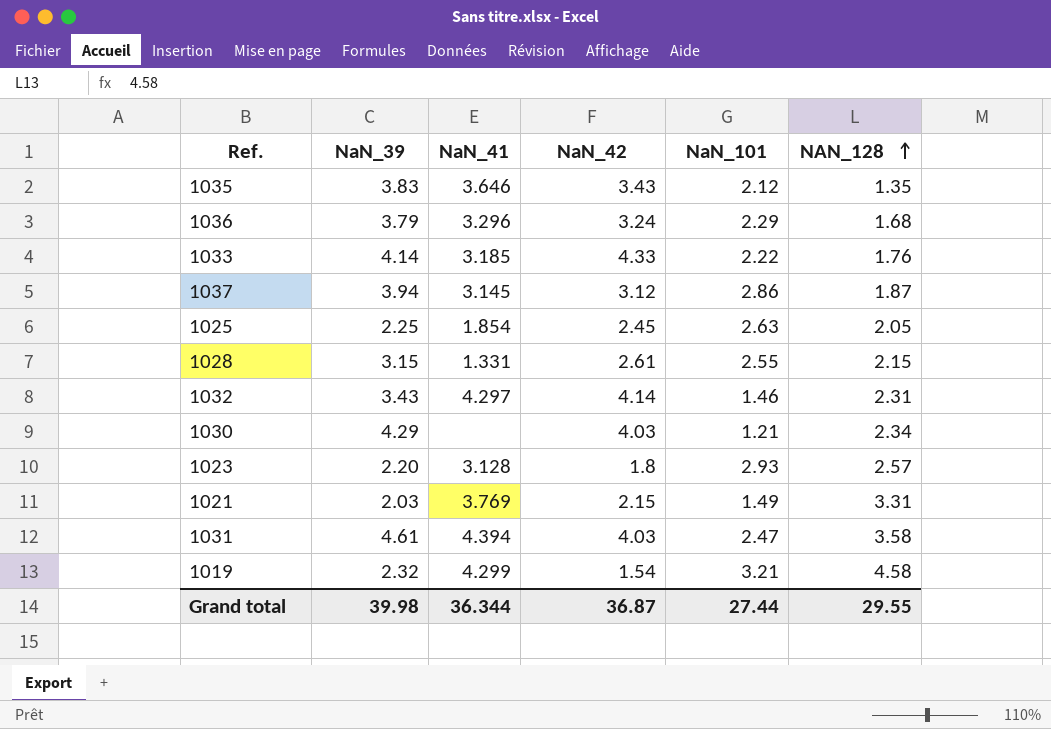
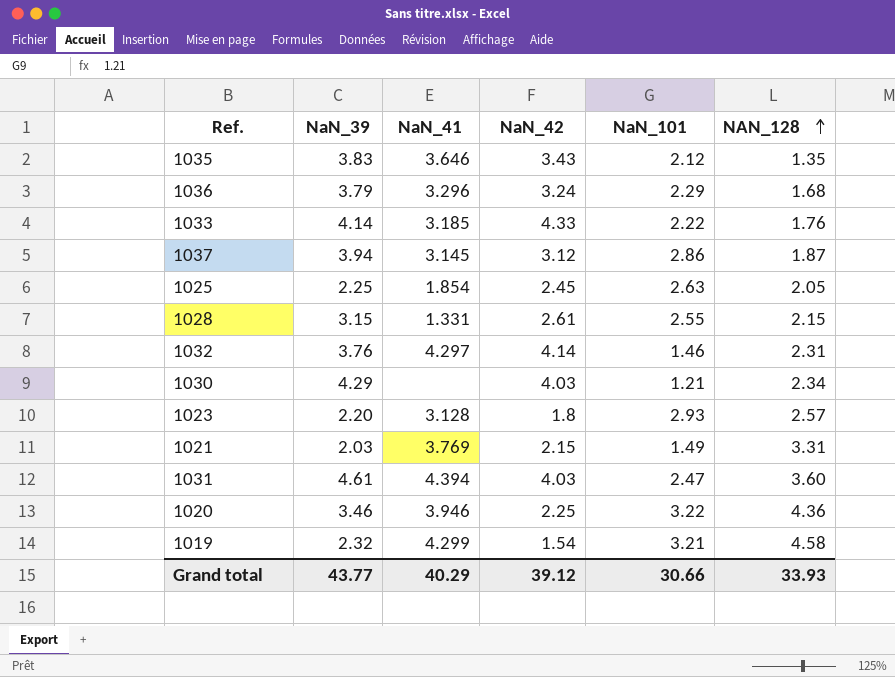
1032 | NaN_39: 3.43 -> 3.76
1031 | NAN_128: 3.58 -> 3.60
row 1020: none -> 3.46 | 3.946 | 2.25 | 3.22 | 4.36
Grand total | NaN_39: 39.98 -> 43.77
Grand total | NaN_41: 36.344 -> 40.29
Grand total | NaN_42: 36.87 -> 39.12
Grand total | NaN_101: 27.44 -> 30.66
Grand total | NAN_128: 29.55 -> 33.93

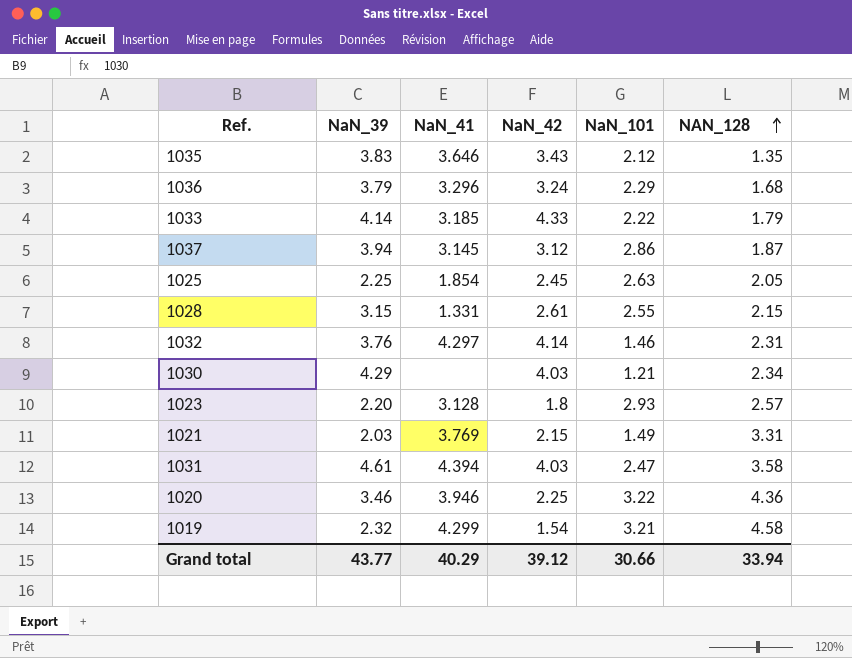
1033 | NAN_128: 1.76 -> 1.79
1031 | NAN_128: 3.60 -> 3.58
Grand total | NAN_128: 33.93 -> 33.94

